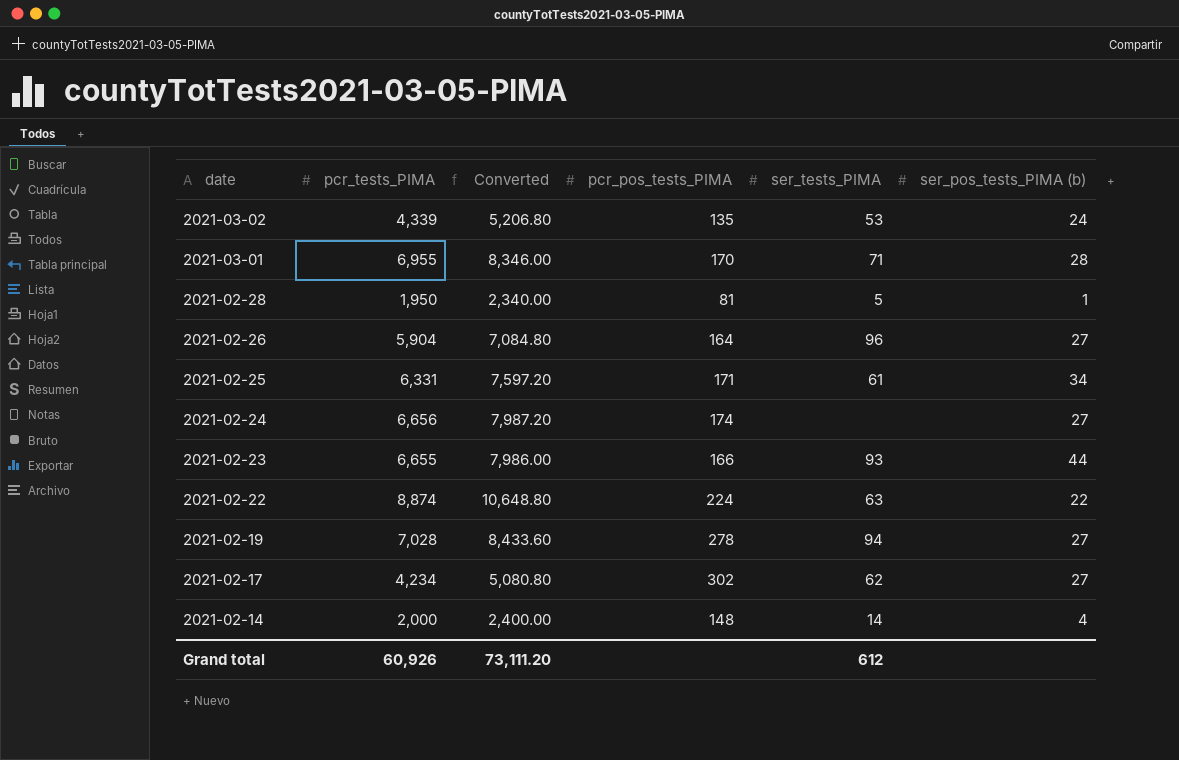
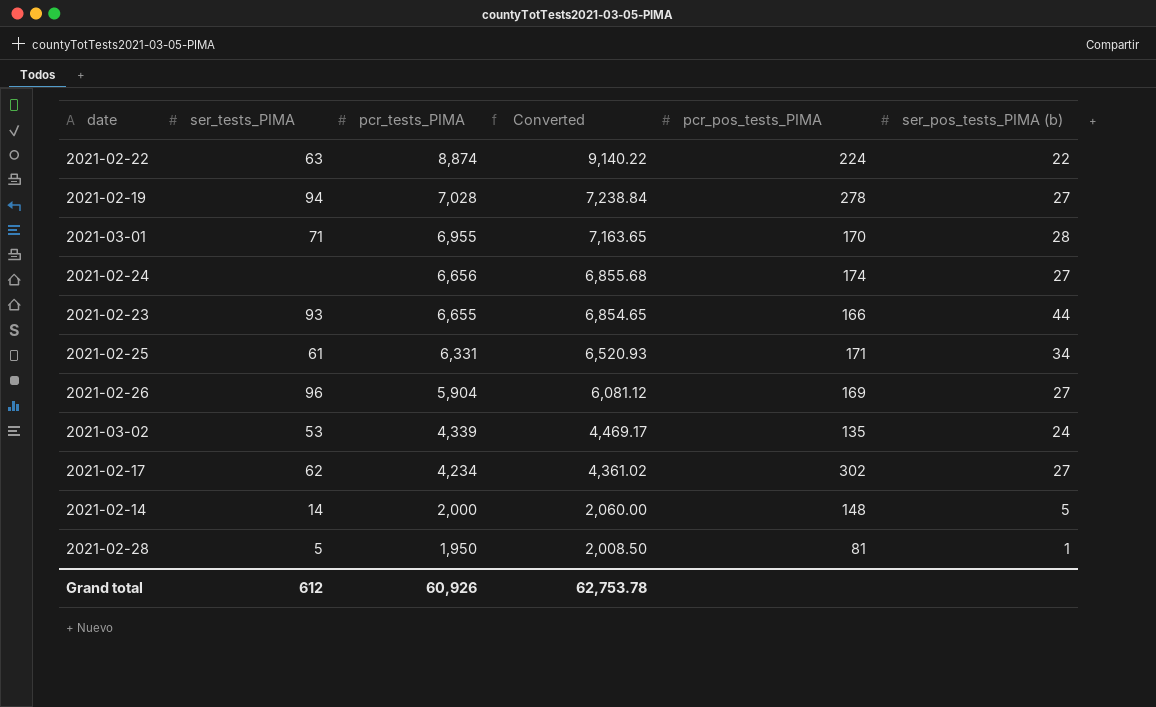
row order: date descending -> pcr_tests_PIMA descending
column ser_tests_PIMA | position: 5 -> 2
column Converted | formula: [pcr_tests_PIMA] * 1.2 -> [pcr_tests_PIMA] * 1.03
2021-02-26 | pcr_pos_tests_PIMA: 164 -> 169
2021-02-14 | ser_pos_tests_PIMA (b): 4 -> 5
Grand total | Converted: 73,111.20 -> 62,753.78

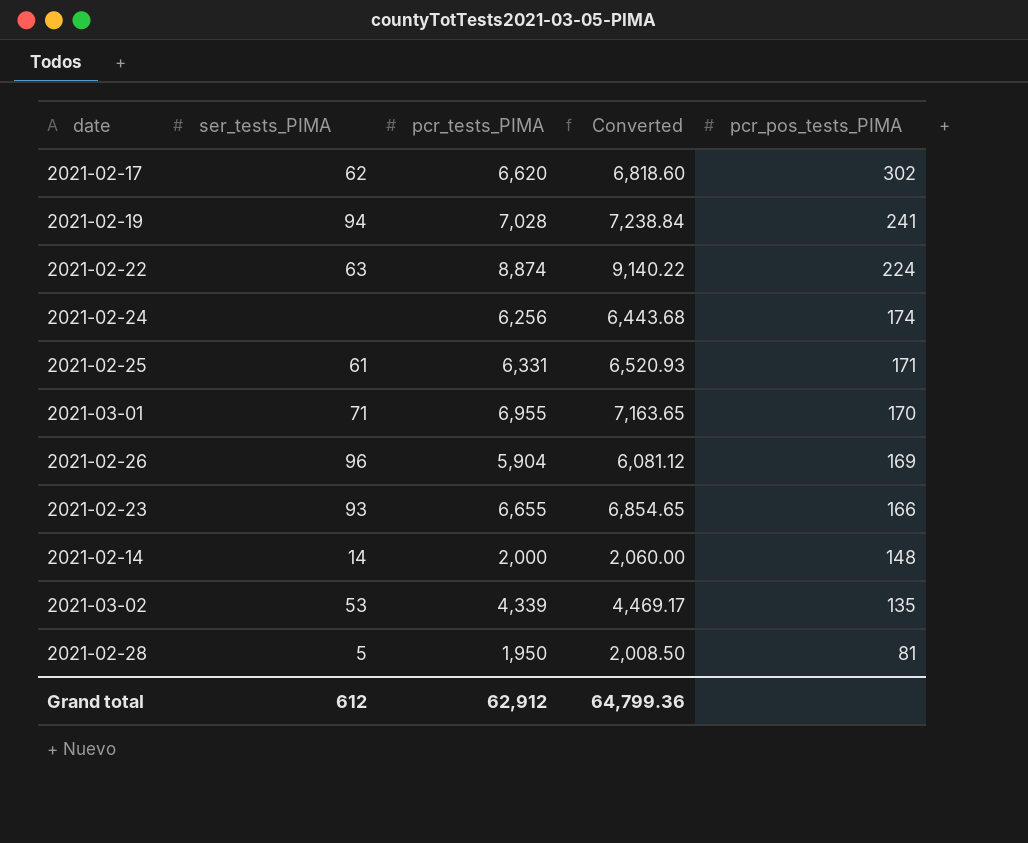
row order: pcr_tests_PIMA descending -> pcr_pos_tests_PIMA descending
column ser_pos_tests_PIMA (b) | position: 6 -> none
2021-02-17 | pcr_tests_PIMA: 4,234 -> 6,620
2021-02-17 | Converted: 4,361.02 -> 6,818.60
2021-02-19 | pcr_pos_tests_PIMA: 278 -> 241
2021-02-24 | pcr_tests_PIMA: 6,656 -> 6,256
2021-02-24 | Converted: 6,855.68 -> 6,443.68
Grand total | pcr_tests_PIMA: 60,926 -> 62,912
Grand total | Converted: 62,753.78 -> 64,799.36

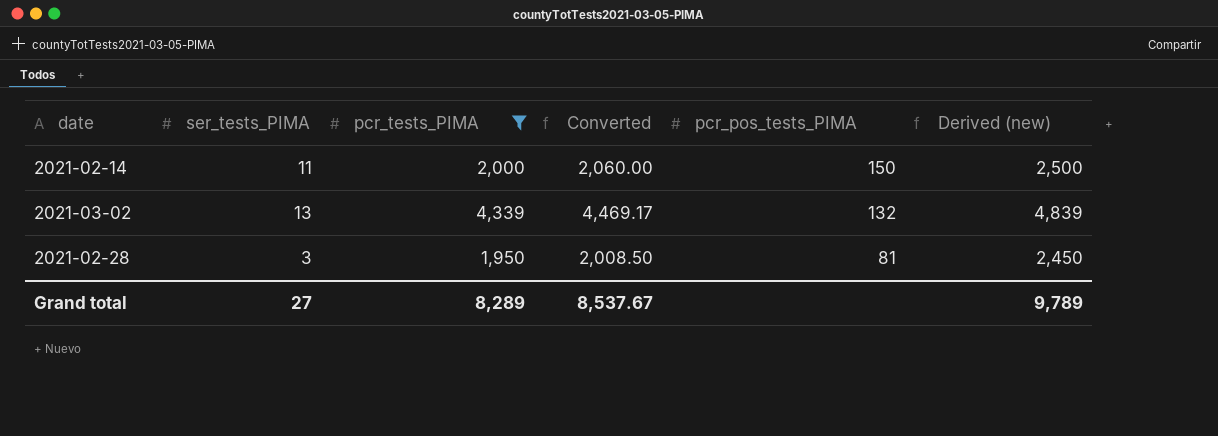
filter: none -> pcr_tests_PIMA <= 4,339
column Derived (new) | formula: none -> [pcr_tests_PIMA] + 500
2021-02-14 | ser_tests_PIMA: 14 -> 11
2021-02-14 | pcr_pos_tests_PIMA: 148 -> 150
2021-03-02 | ser_tests_PIMA: 53 -> 13
2021-03-02 | pcr_pos_tests_PIMA: 135 -> 132
2021-02-28 | ser_tests_PIMA: 5 -> 3
Grand total | ser_tests_PIMA: 612 -> 27
Grand total | pcr_tests_PIMA: 62,912 -> 8,289
Grand total | Converted: 64,799.36 -> 8,537.67

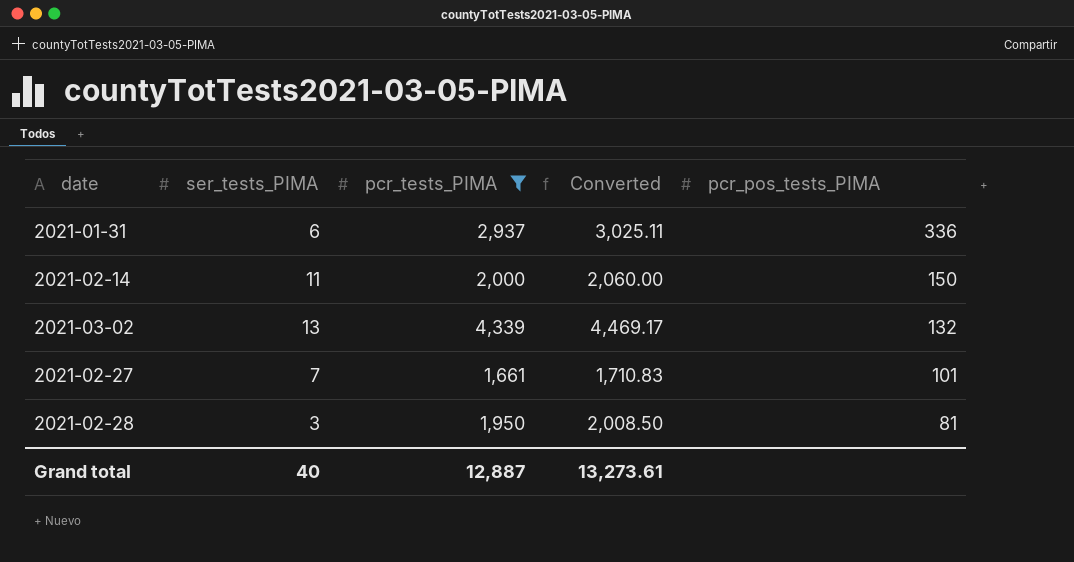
column Derived (new) | formula: [pcr_tests_PIMA] + 500 -> none
row 2021-01-31: none -> 6 | 2,937 | 3,025.11 | 336
row 2021-02-27: none -> 7 | 1,661 | 1,710.83 | 101
Grand total | ser_tests_PIMA: 27 -> 40
Grand total | pcr_tests_PIMA: 8,289 -> 12,887
Grand total | Converted: 8,537.67 -> 13,273.61

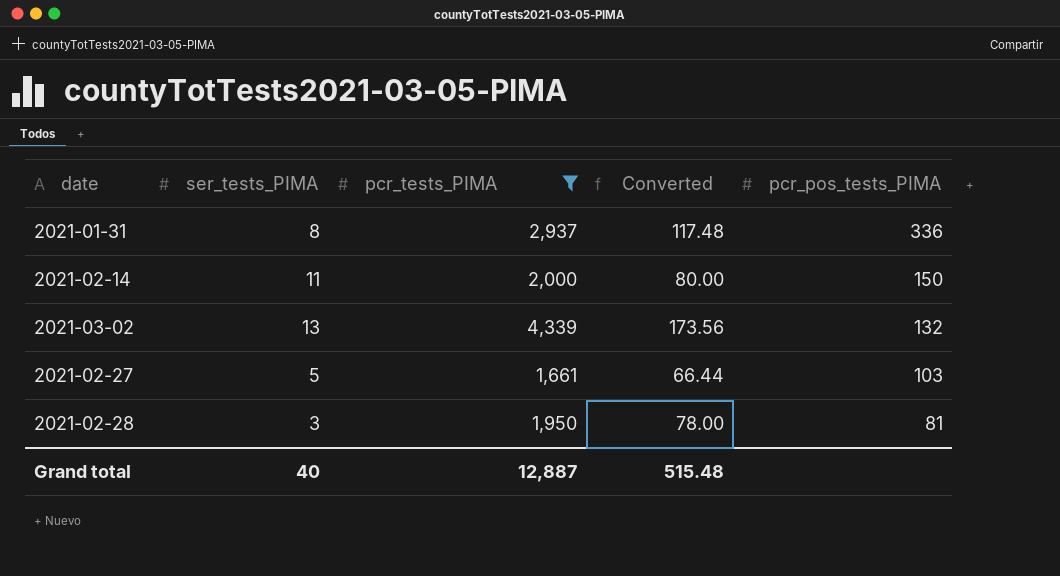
column Converted | formula: [pcr_tests_PIMA] * 1.03 -> [pcr_tests_PIMA] * 0.04
2021-01-31 | ser_tests_PIMA: 6 -> 8
2021-02-27 | ser_tests_PIMA: 7 -> 5
2021-02-27 | pcr_pos_tests_PIMA: 101 -> 103
Grand total | Converted: 13,273.61 -> 515.48

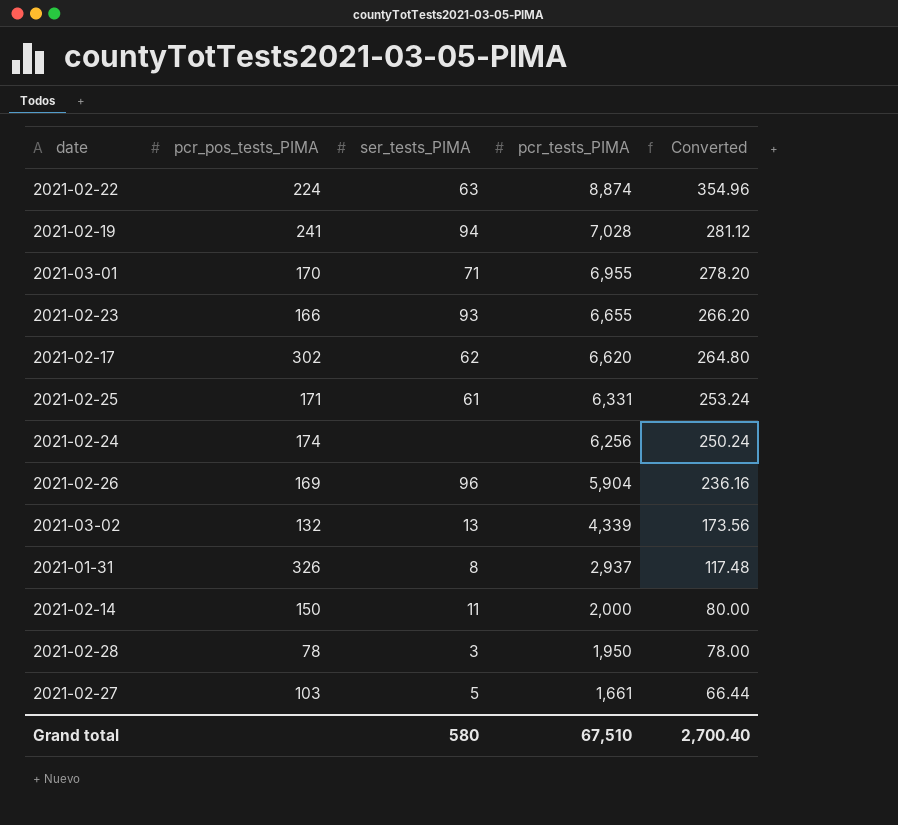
filter: pcr_tests_PIMA <= 4,339 -> none
row order: pcr_pos_tests_PIMA descending -> pcr_tests_PIMA descending
column pcr_pos_tests_PIMA | position: 5 -> 2
2021-01-31 | pcr_pos_tests_PIMA: 336 -> 326
2021-02-28 | pcr_pos_tests_PIMA: 81 -> 78
Grand total | ser_tests_PIMA: 40 -> 580
Grand total | pcr_tests_PIMA: 12,887 -> 67,510
Grand total | Converted: 515.48 -> 2,700.40

